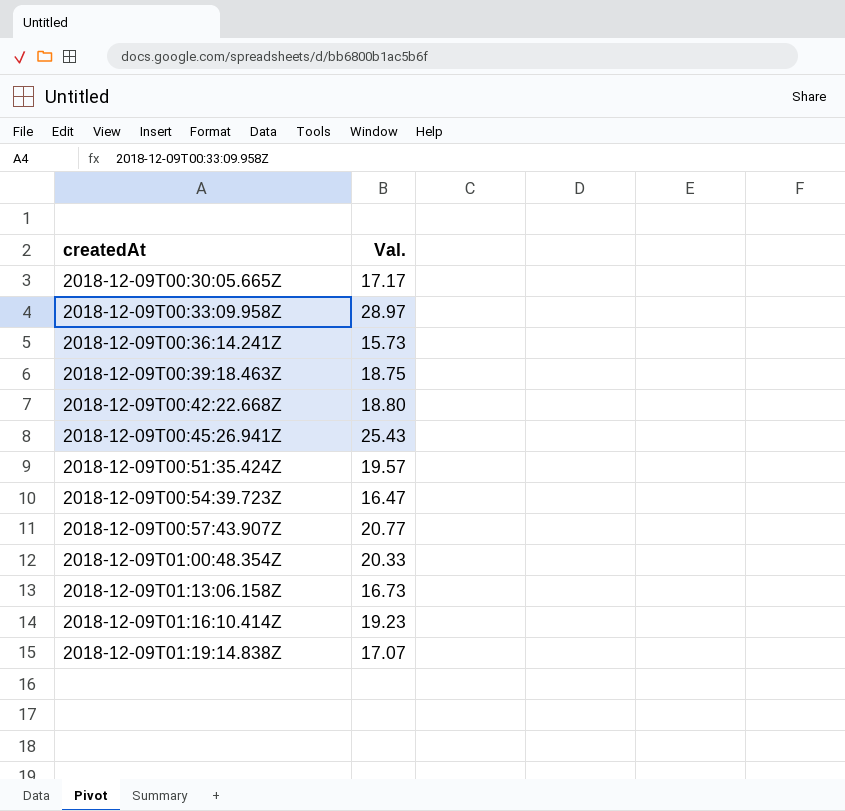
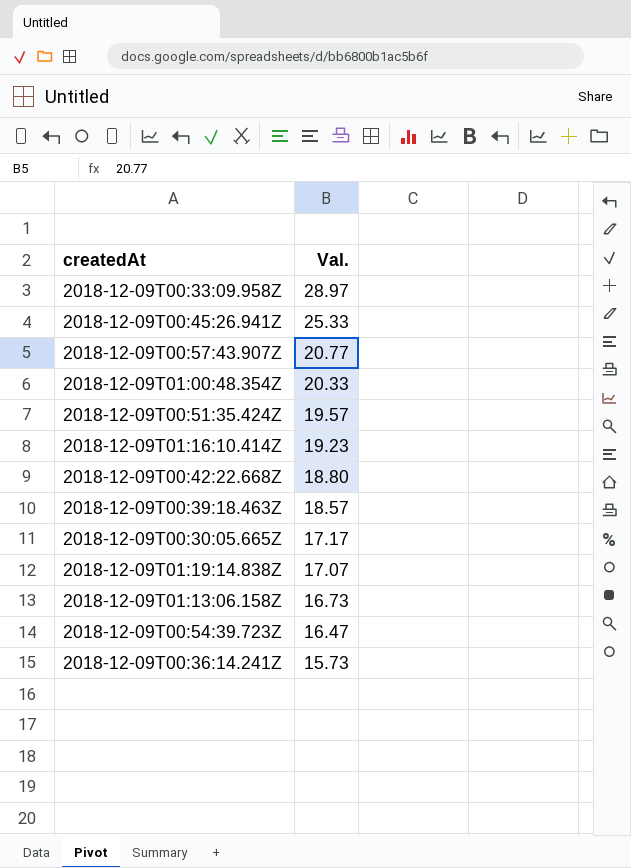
row order: createdAt ascending -> Val. descending
2018-12-09T00:45:26.941Z | Val.: 25.43 -> 25.33
2018-12-09T00:39:18.463Z | Val.: 18.75 -> 18.57

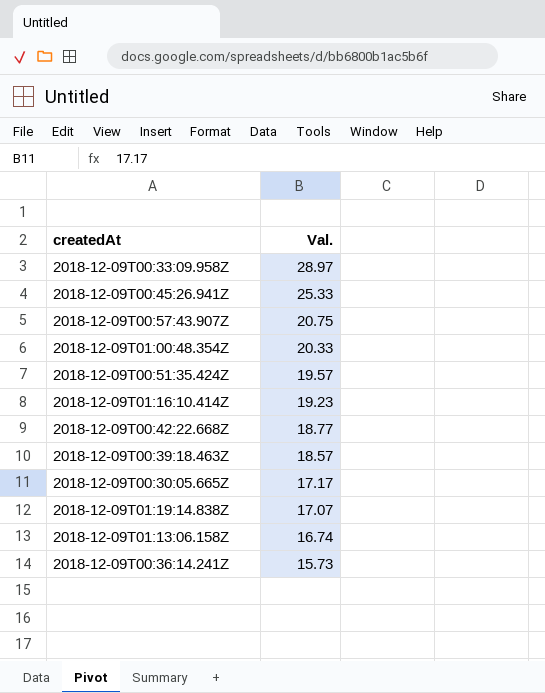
row 2018-12-09T00:54:39.723Z: 16.47 -> none
2018-12-09T00:57:43.907Z | Val.: 20.77 -> 20.75
2018-12-09T00:42:22.668Z | Val.: 18.80 -> 18.77
2018-12-09T01:13:06.158Z | Val.: 16.73 -> 16.74

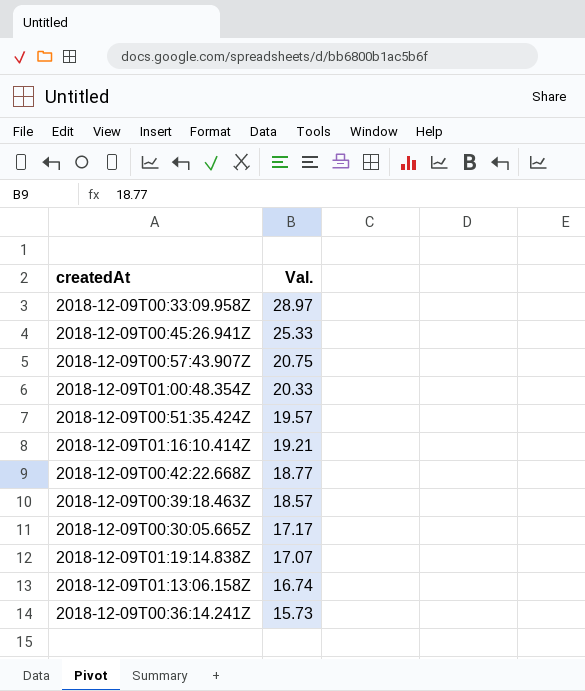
2018-12-09T01:16:10.414Z | Val.: 19.23 -> 19.21

